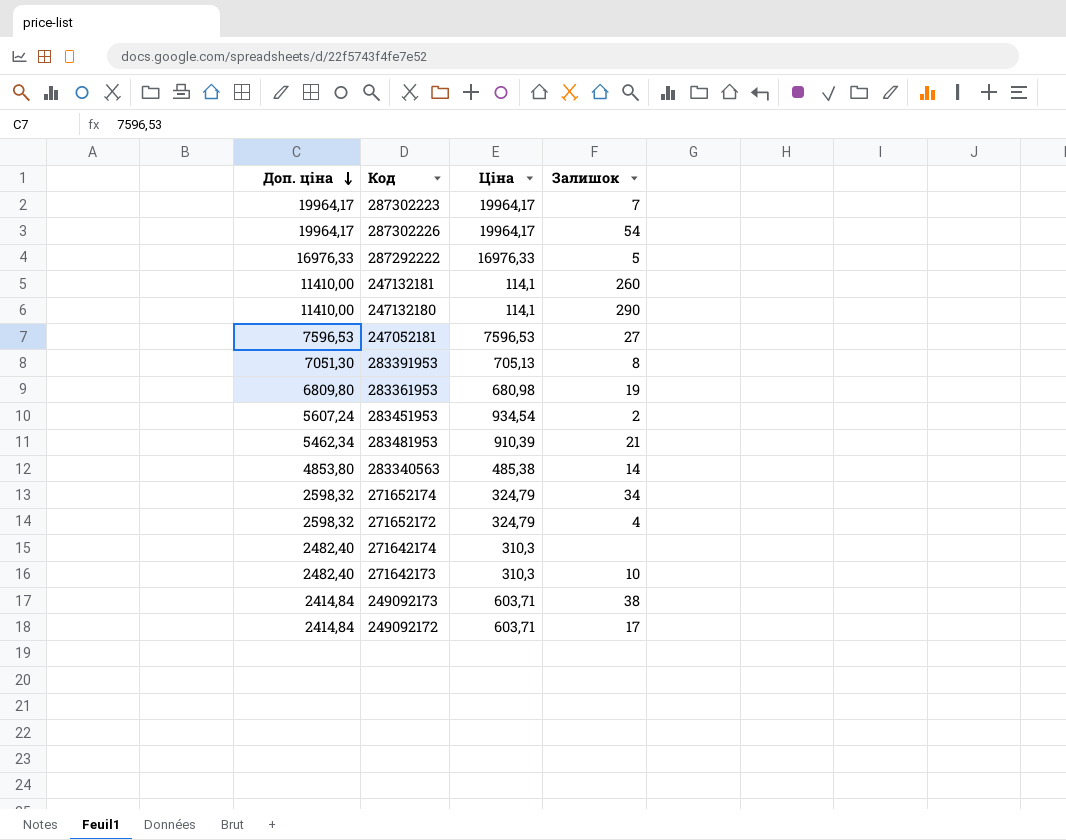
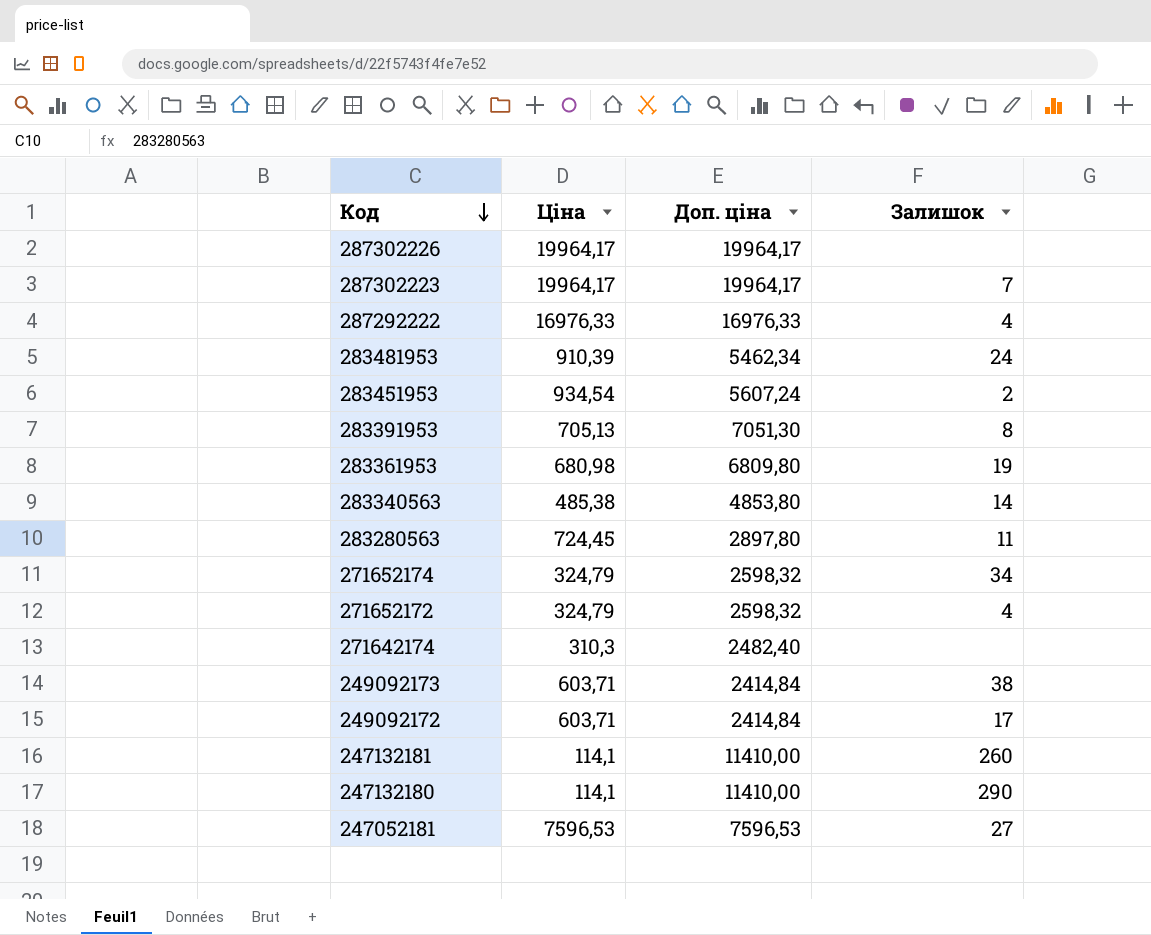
row order: Доп. ціна descending -> Код descending
column Доп. ціна | position: 1 -> 3
row 271642173: 2482,40 | 310,3 | 10 -> none
287302226 | Залишок: 54 -> none
287292222 | Залишок: 5 -> 4
283481953 | Залишок: 21 -> 24
row 283280563: none -> 724,45 | 2897,80 | 11

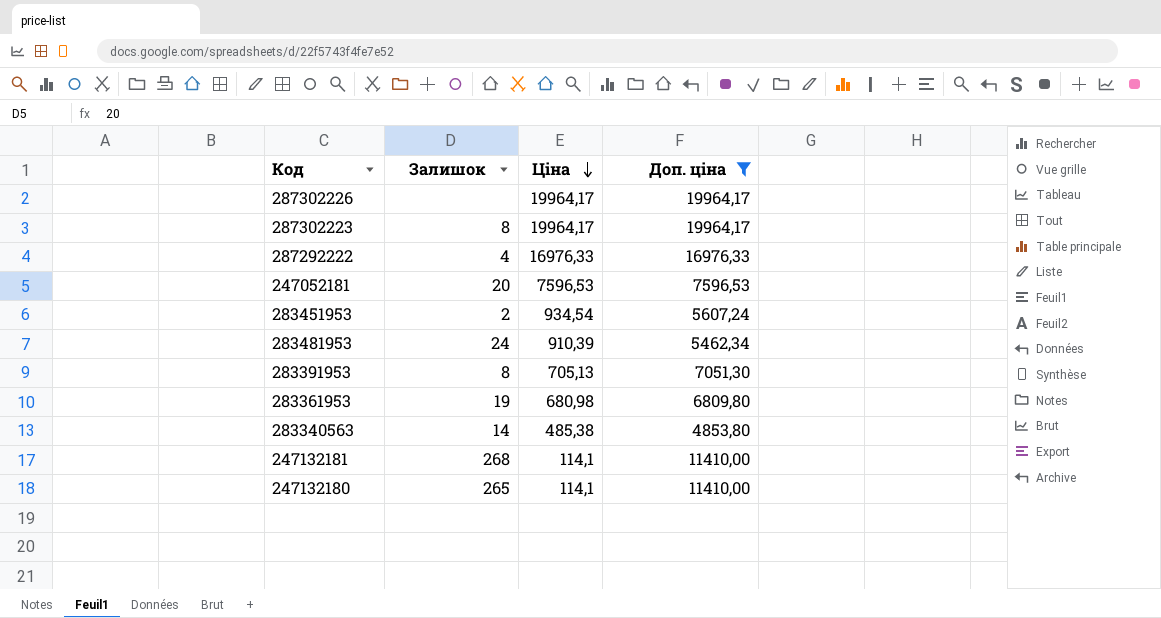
filter: none -> Доп. ціна >= 4853,80
row order: Код descending -> Ціна descending
column Залишок | position: 4 -> 2
287302223 | Залишок: 7 -> 8
247052181 | Залишок: 27 -> 20
247132181 | Залишок: 260 -> 268
247132180 | Залишок: 290 -> 265

